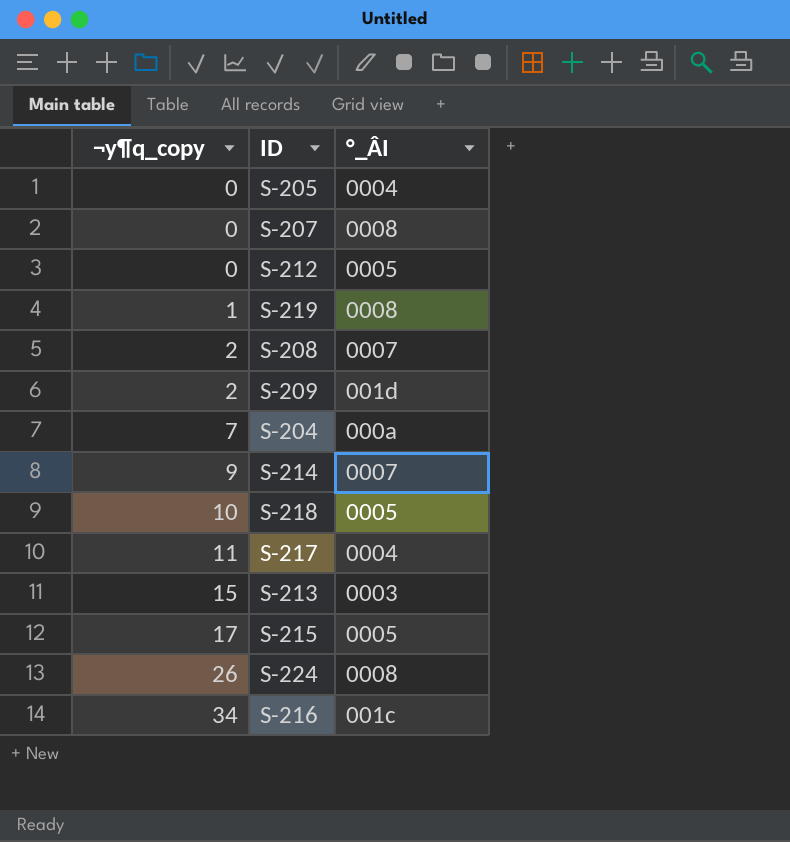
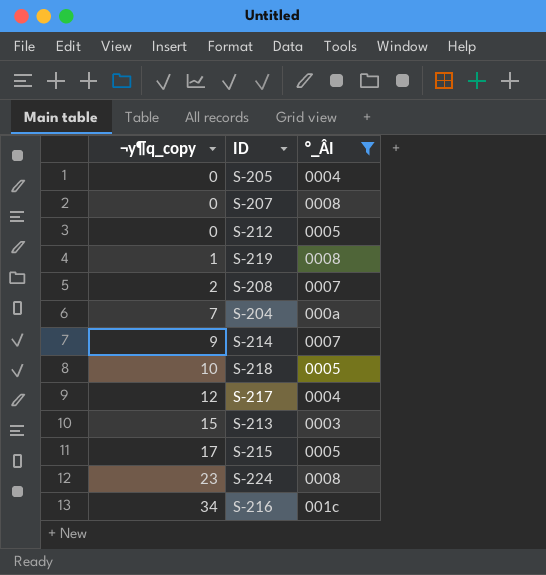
filter: none -> °_ÂI != 001d
S-217 | ¬y¶q_copy: 11 -> 12
S-224 | ¬y¶q_copy: 26 -> 23

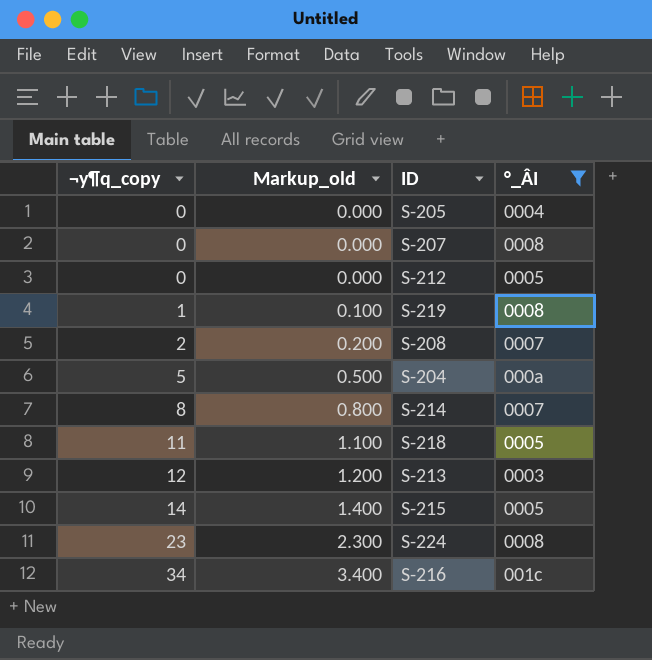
column Markup_old | formula: none -> [¬y¶q_copy] * 0.1
row S-217: 12 | 0004 -> none
S-204 | ¬y¶q_copy: 7 -> 5
S-214 | ¬y¶q_copy: 9 -> 8
S-218 | ¬y¶q_copy: 10 -> 11
S-213 | ¬y¶q_copy: 15 -> 12
S-215 | ¬y¶q_copy: 17 -> 14

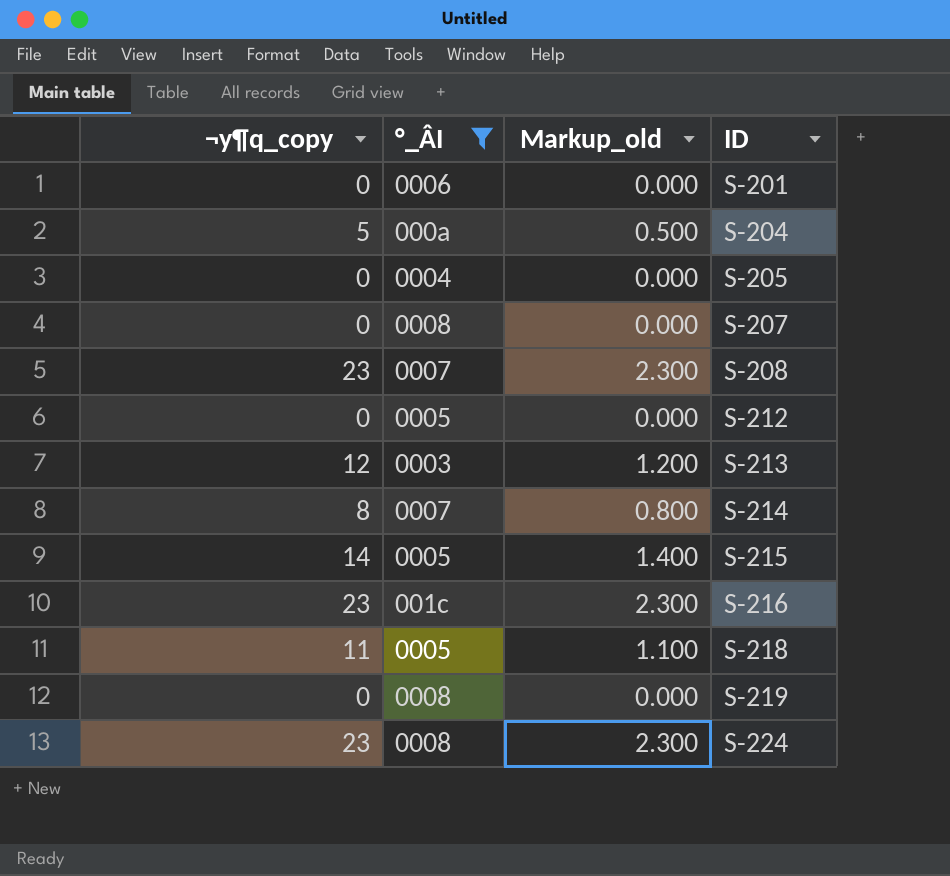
row order: ¬y¶q_copy ascending -> ID ascending
column °_ÂI | position: 4 -> 2
row S-201: none -> 0 | 0006 | 0.000
S-208 | ¬y¶q_copy: 2 -> 23
S-208 | Markup_old: 0.200 -> 2.300
S-216 | ¬y¶q_copy: 34 -> 23
S-216 | Markup_old: 3.400 -> 2.300
S-219 | ¬y¶q_copy: 1 -> 0
S-219 | Markup_old: 0.100 -> 0.000

